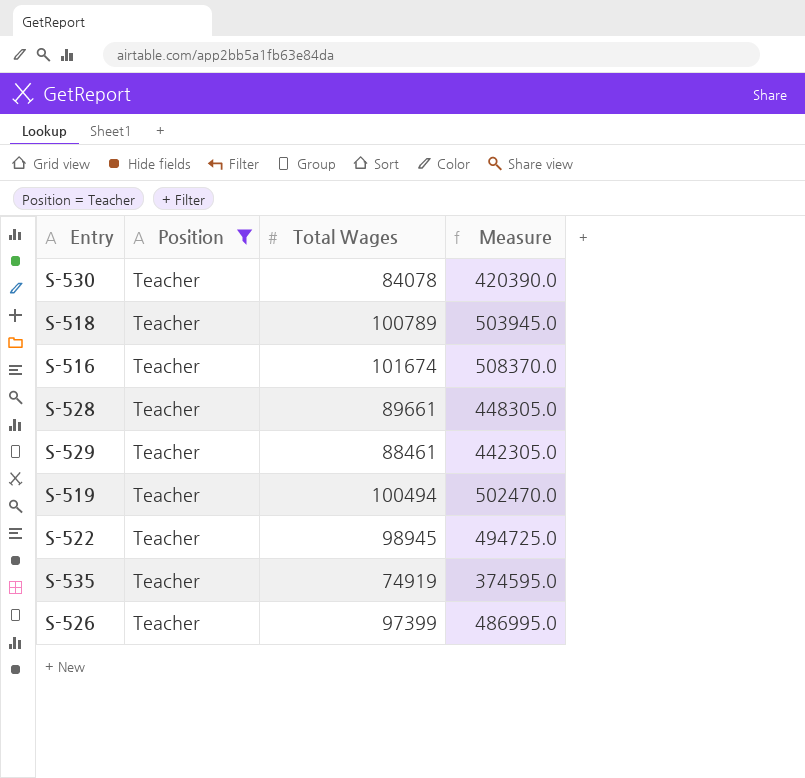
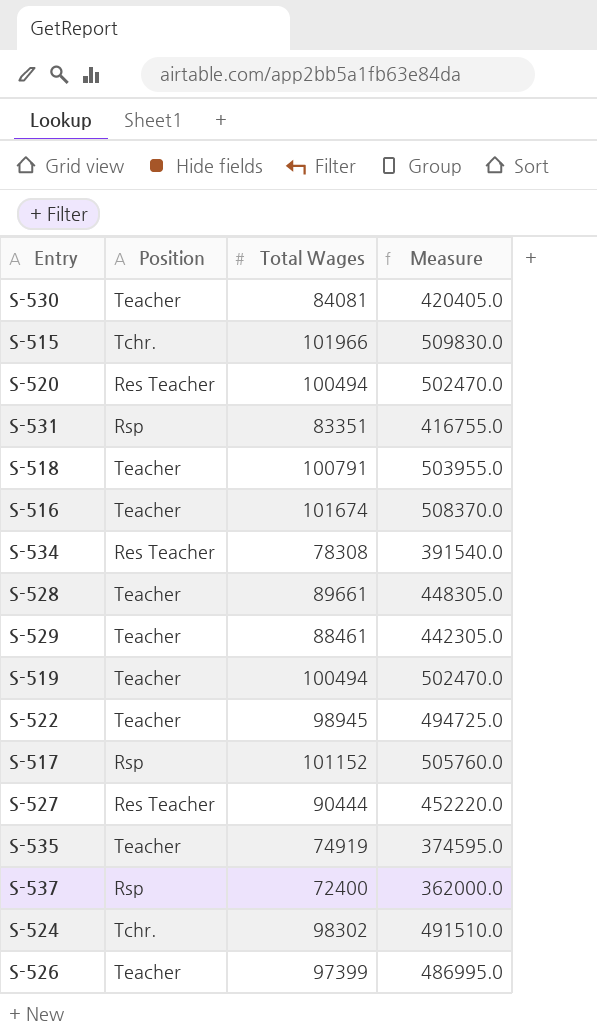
filter: Position = Teacher -> none
S-530 | Total Wages: 84078 -> 84081
S-530 | Measure: 420390.0 -> 420405.0
S-518 | Total Wages: 100789 -> 100791
S-518 | Measure: 503945.0 -> 503955.0

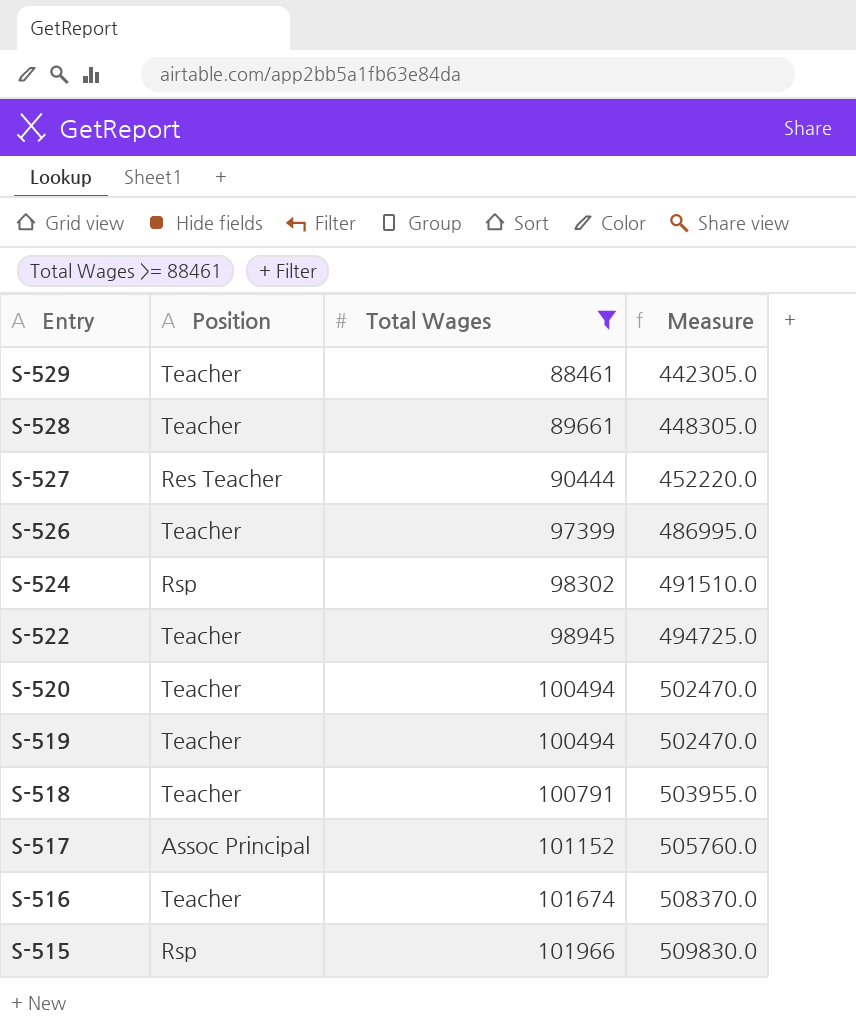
filter: none -> Total Wages >= 88461
row order: none -> Entry descending
S-524 | Position: Tchr. -> Rsp
S-520 | Position: Res Teacher -> Teacher
S-517 | Position: Rsp -> Assoc Principal
S-515 | Position: Tchr. -> Rsp

